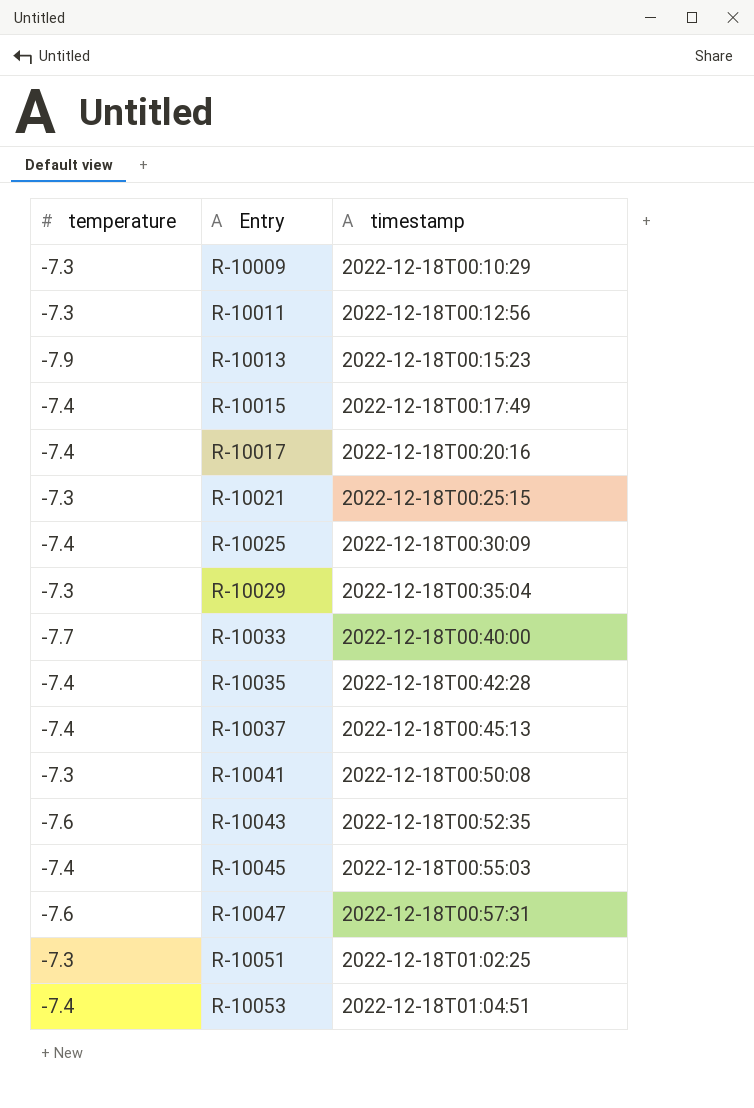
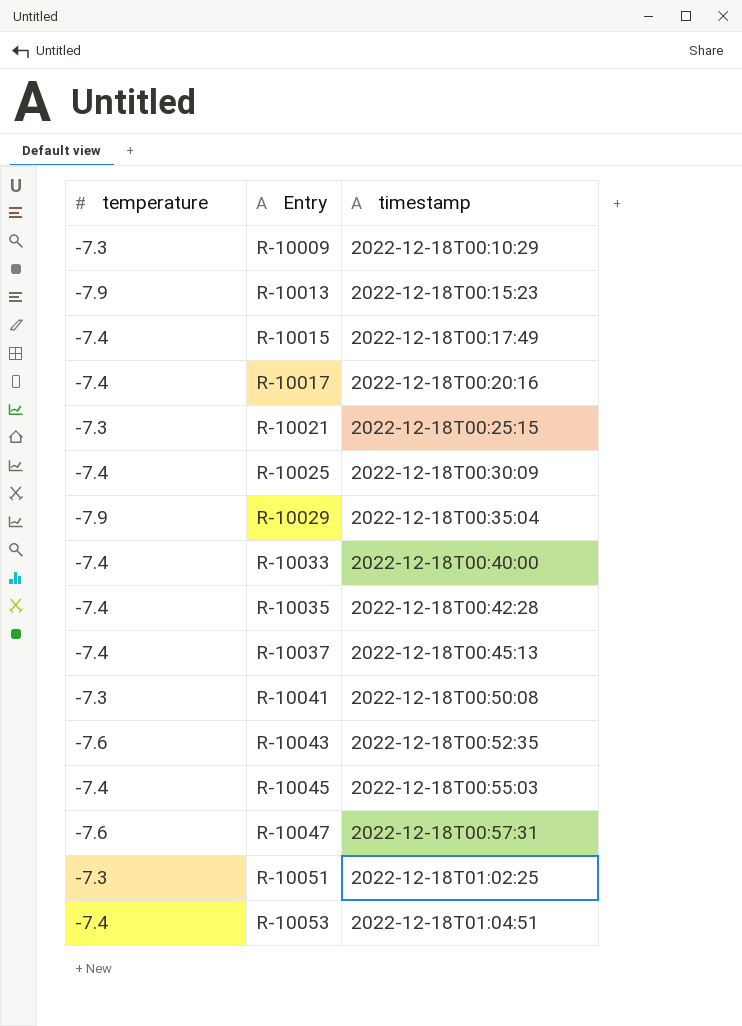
row R-10011: -7.3 | 2022-12-18T00:12:56 -> none
R-10029 | temperature: -7.3 -> -7.9
R-10033 | temperature: -7.7 -> -7.4

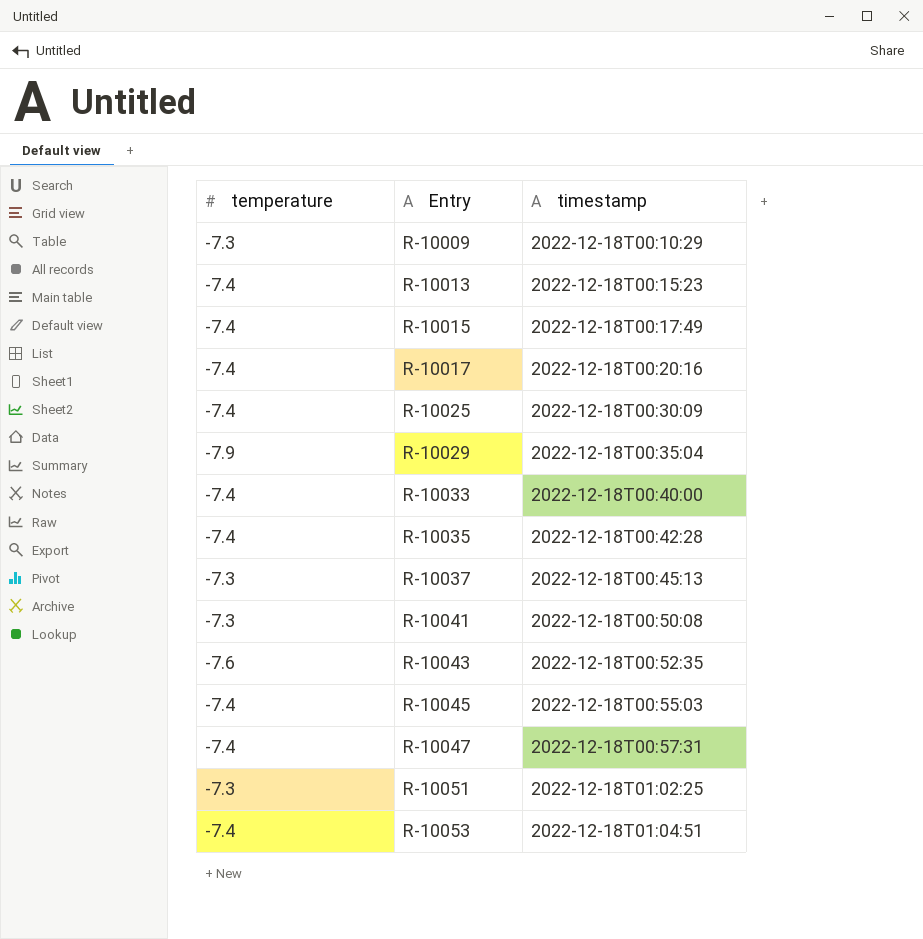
row R-10021: -7.3 | 2022-12-18T00:25:15 -> none
R-10013 | temperature: -7.9 -> -7.4
R-10037 | temperature: -7.4 -> -7.3
R-10047 | temperature: -7.6 -> -7.4

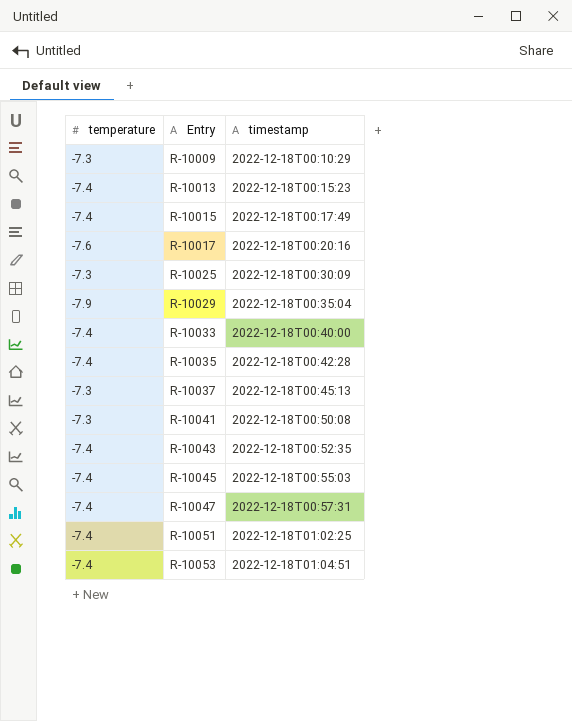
R-10017 | temperature: -7.4 -> -7.6
R-10025 | temperature: -7.4 -> -7.3
R-10043 | temperature: -7.6 -> -7.4
R-10051 | temperature: -7.3 -> -7.4

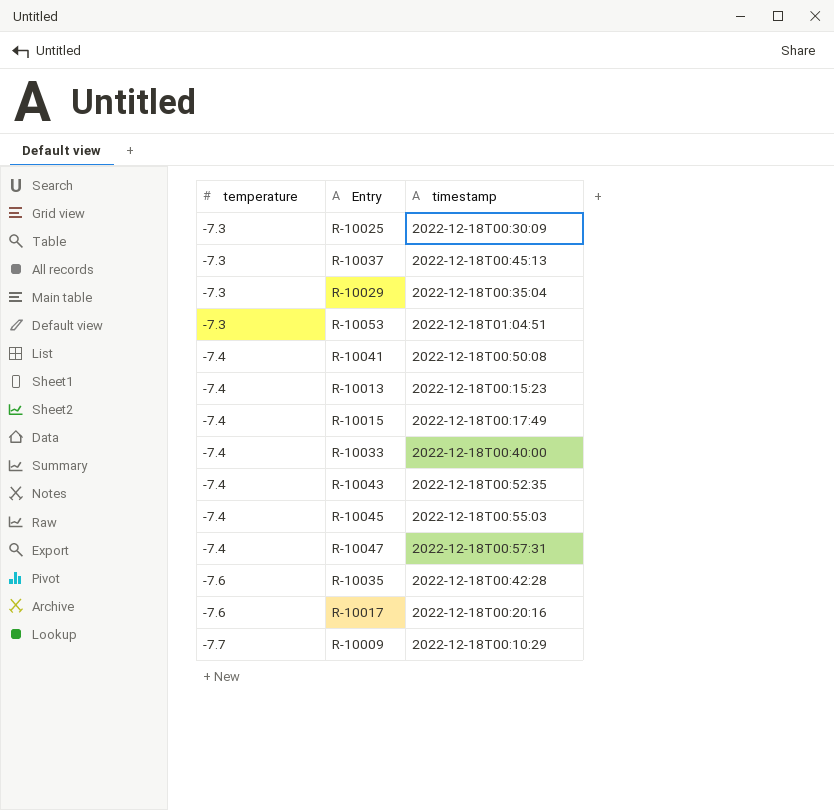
row order: Entry ascending -> temperature descending
row R-10051: -7.4 | 2022-12-18T01:02:25 -> none
R-10029 | temperature: -7.9 -> -7.3
R-10053 | temperature: -7.4 -> -7.3
R-10041 | temperature: -7.3 -> -7.4
R-10035 | temperature: -7.4 -> -7.6
R-10009 | temperature: -7.3 -> -7.7

